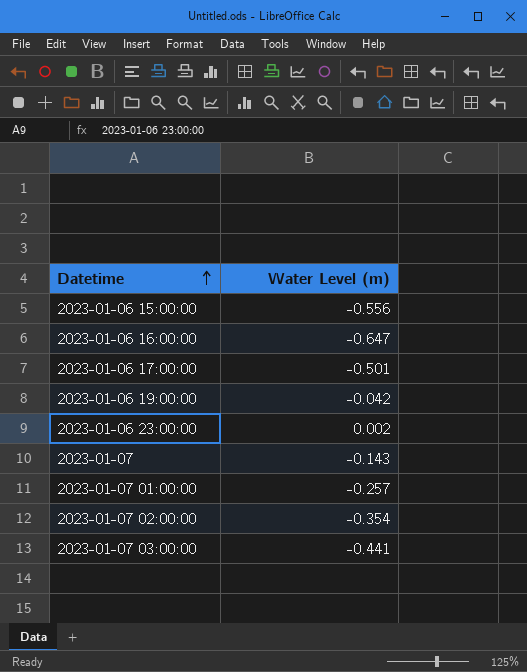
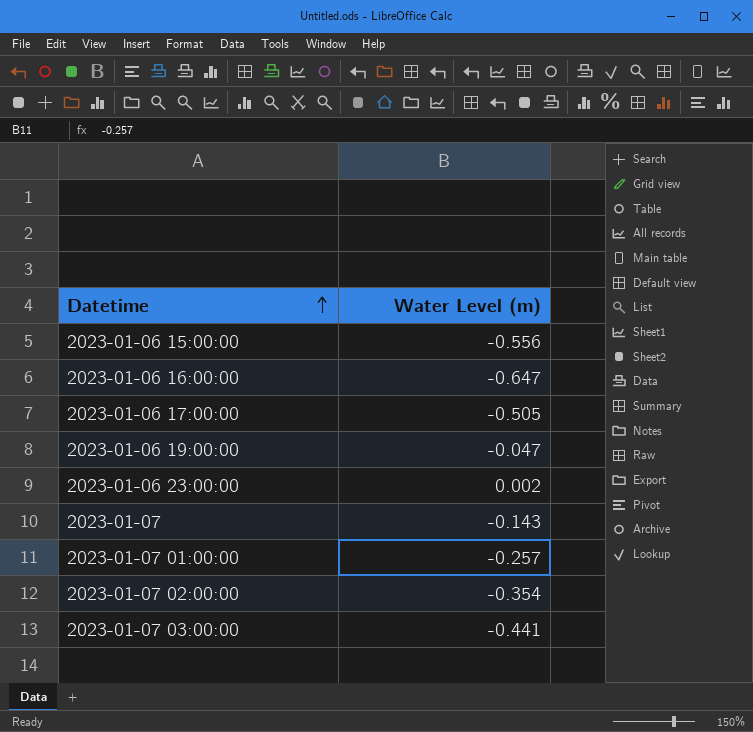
2023-01-06 17:00:00 | Water Level (m): -0.501 -> -0.505
2023-01-06 19:00:00 | Water Level (m): -0.042 -> -0.047

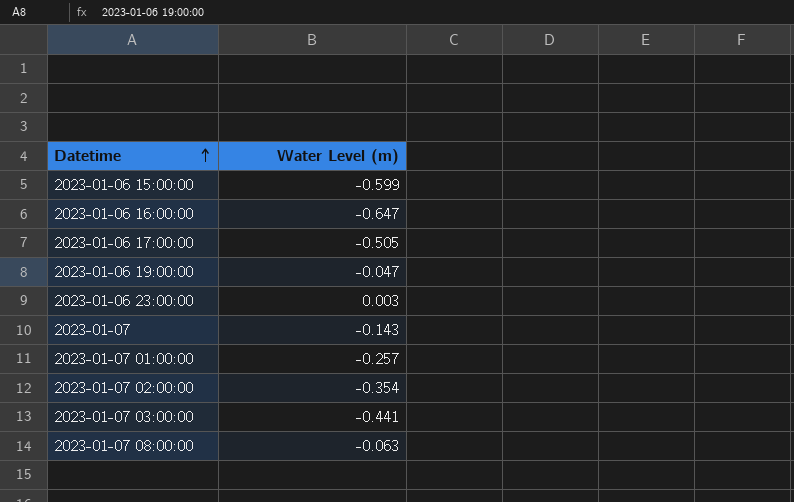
2023-01-06 15:00:00 | Water Level (m): -0.556 -> -0.599
2023-01-06 23:00:00 | Water Level (m): 0.002 -> 0.003
row 2023-01-07 08:00:00: none -> -0.063

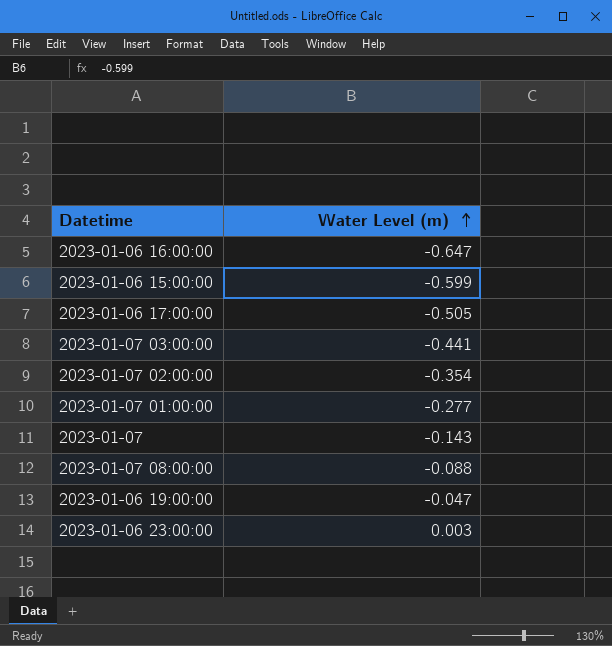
row order: Datetime ascending -> Water Level (m) ascending
2023-01-07 01:00:00 | Water Level (m): -0.257 -> -0.277
2023-01-07 08:00:00 | Water Level (m): -0.063 -> -0.088

